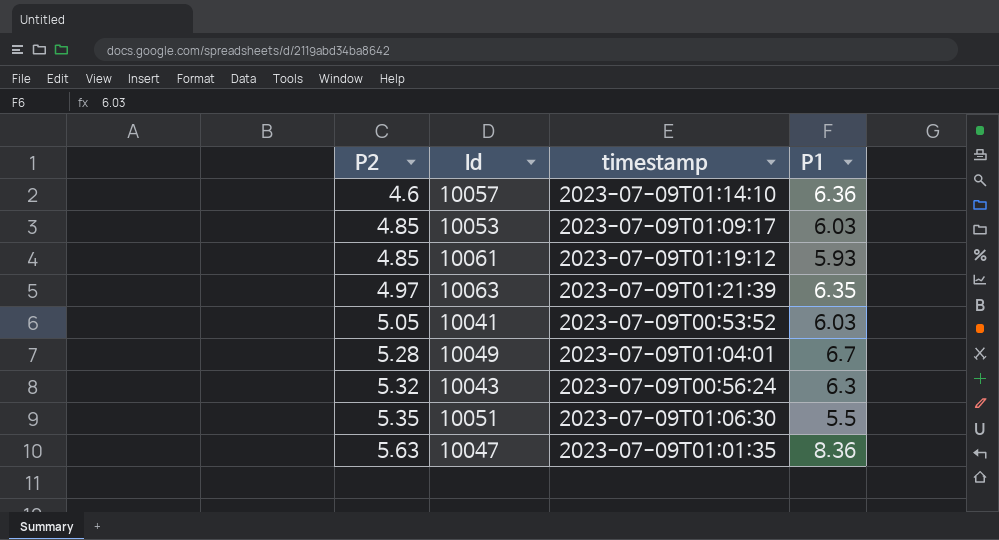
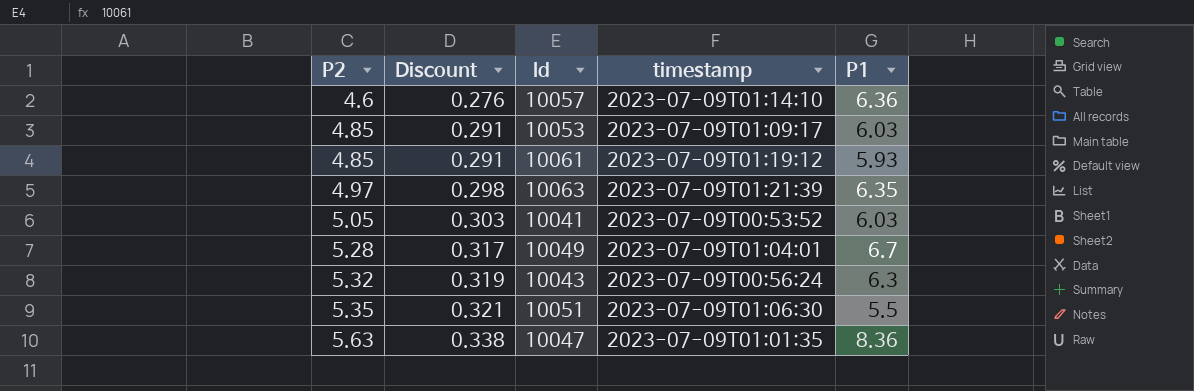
column Discount | formula: none -> [P2] * 0.06

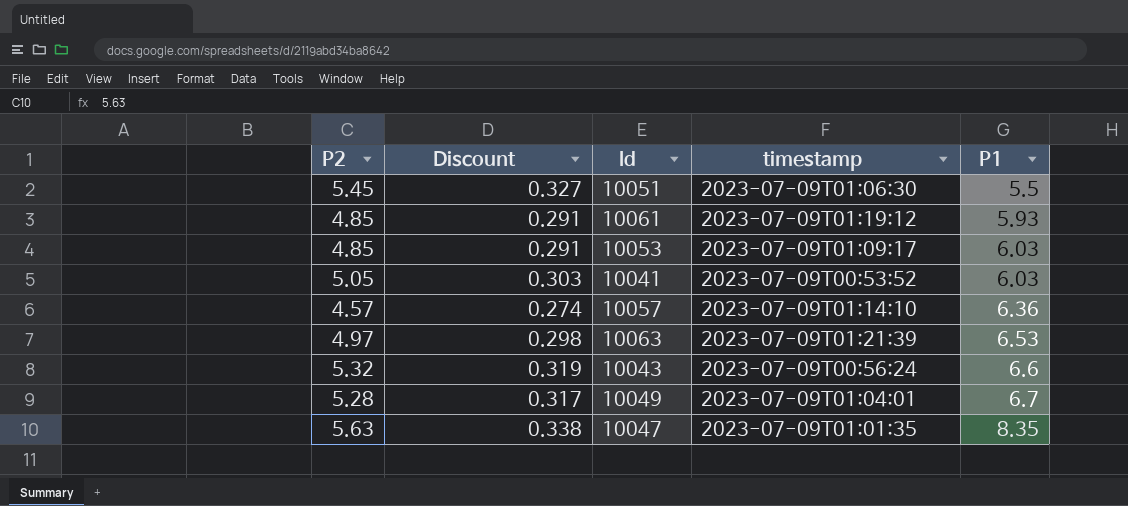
row order: P2 ascending -> P1 ascending
10051 | P2: 5.35 -> 5.45
10051 | Discount: 0.321 -> 0.327
10057 | P2: 4.6 -> 4.57
10057 | Discount: 0.276 -> 0.274
10063 | P1: 6.35 -> 6.53
10043 | P1: 6.3 -> 6.6
10047 | P1: 8.36 -> 8.35

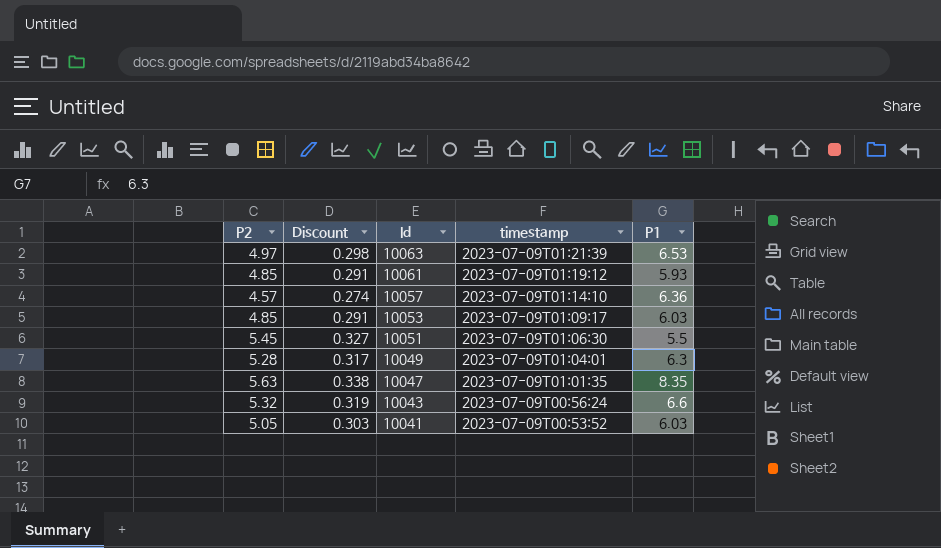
row order: P1 ascending -> Id descending
10049 | P1: 6.7 -> 6.3

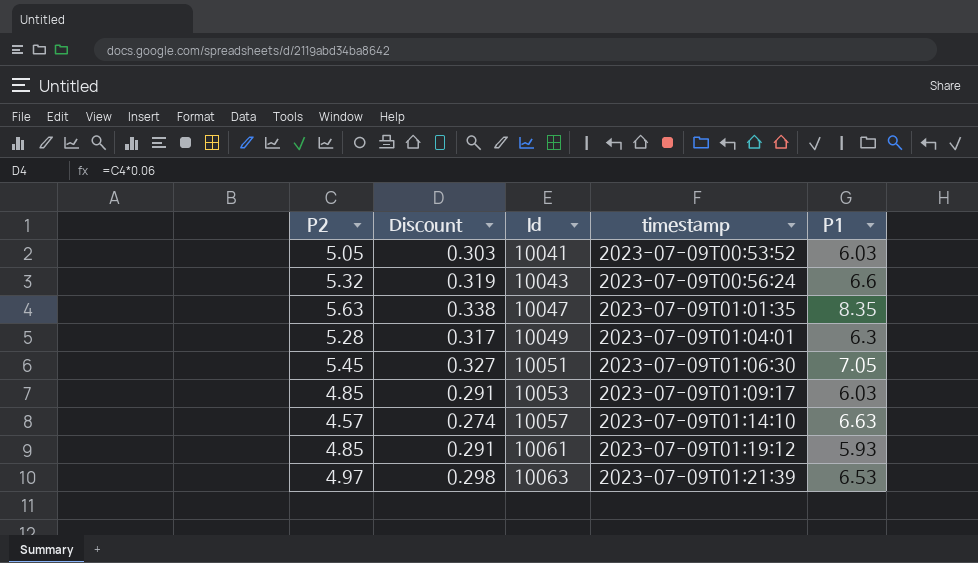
row order: Id descending -> Id ascending
10051 | P1: 5.5 -> 7.05
10057 | P1: 6.36 -> 6.63

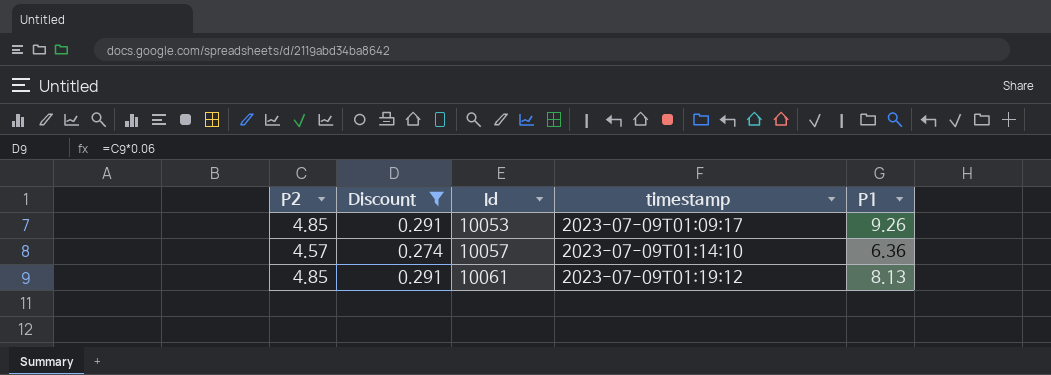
filter: none -> Discount <= 0.291
10053 | P1: 6.03 -> 9.26
10057 | P1: 6.63 -> 6.36
10061 | P1: 5.93 -> 8.13

